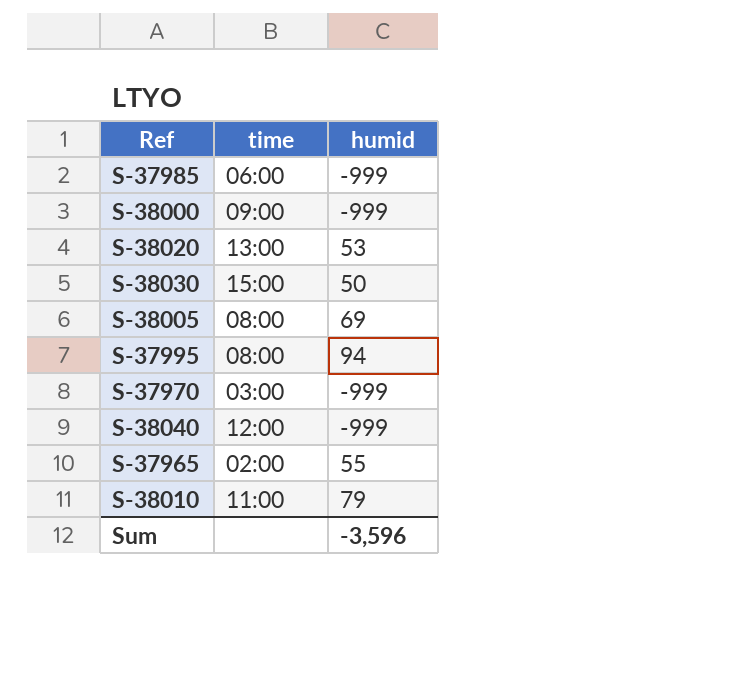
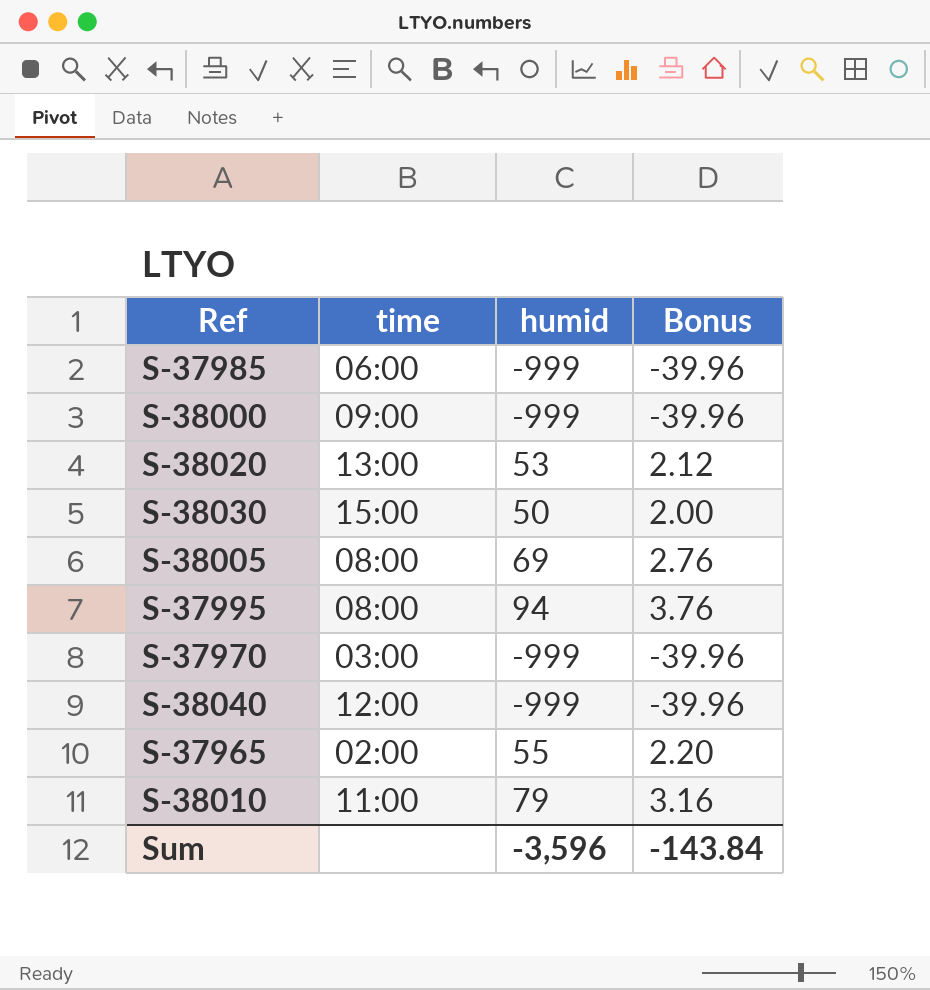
column Bonus | formula: none -> [humid] * 0.04

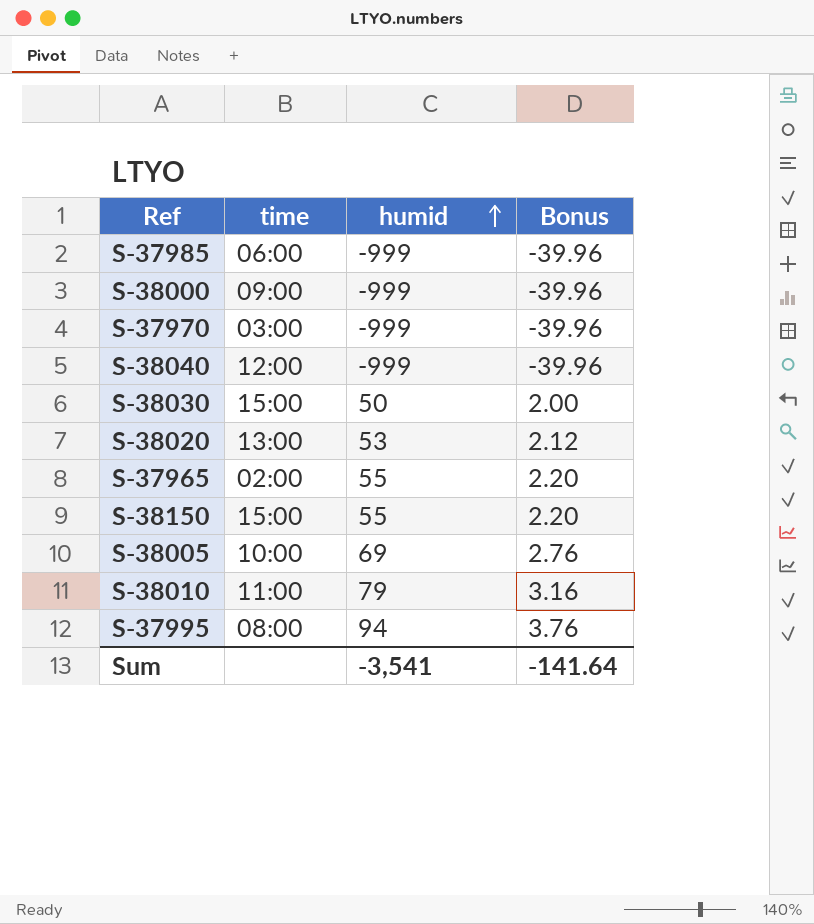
row order: none -> humid ascending
row S-38150: none -> 15:00 | 55 | 2.20
S-38005 | time: 08:00 -> 10:00
Sum | humid: -3,596 -> -3,541
Sum | Bonus: -143.84 -> -141.64

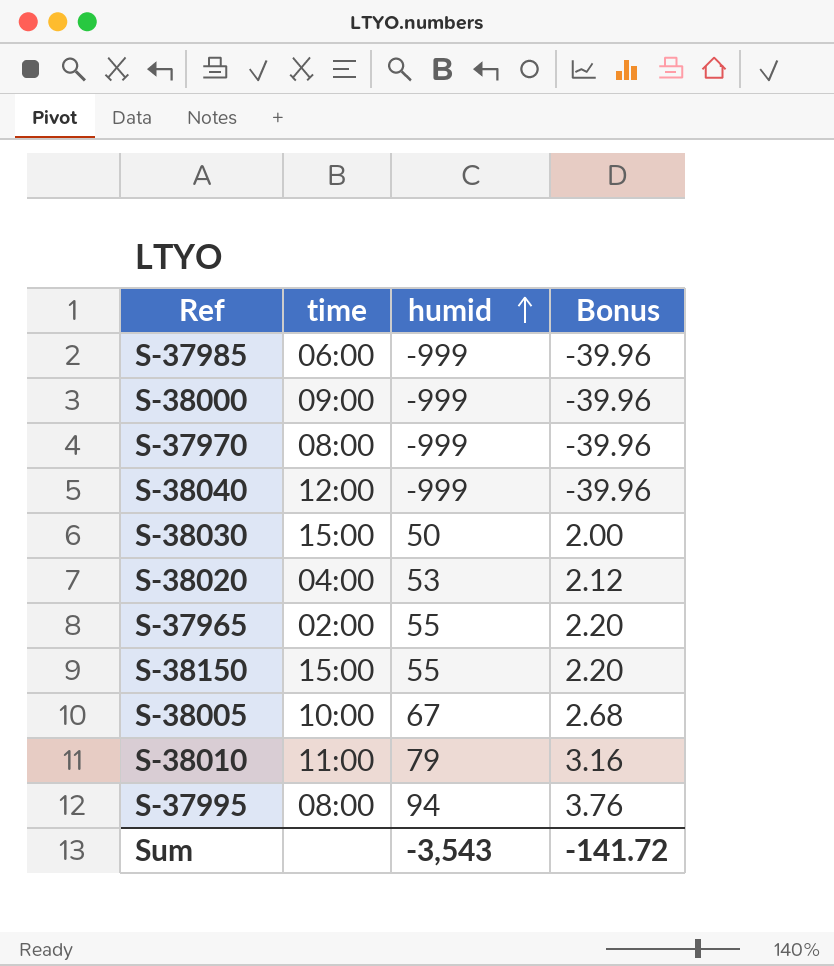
S-37970 | time: 03:00 -> 08:00
S-38020 | time: 13:00 -> 04:00
S-38005 | humid: 69 -> 67
S-38005 | Bonus: 2.76 -> 2.68
Sum | humid: -3,541 -> -3,543
Sum | Bonus: -141.64 -> -141.72

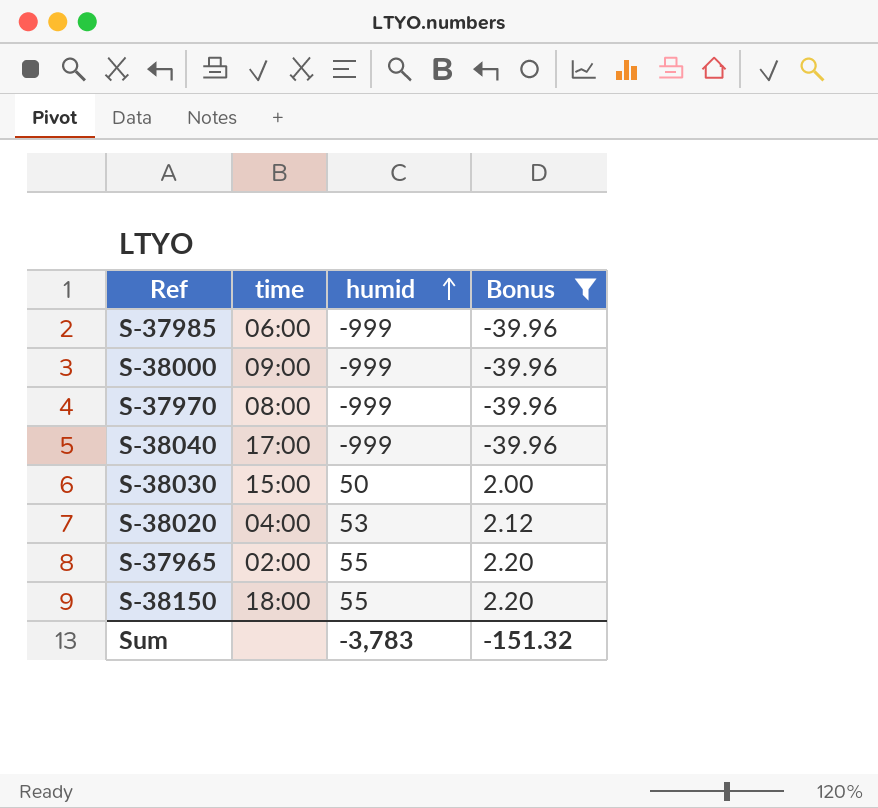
filter: none -> Bonus <= 2.20
S-38040 | time: 12:00 -> 17:00
S-38150 | time: 15:00 -> 18:00
Sum | humid: -3,543 -> -3,783
Sum | Bonus: -141.72 -> -151.32

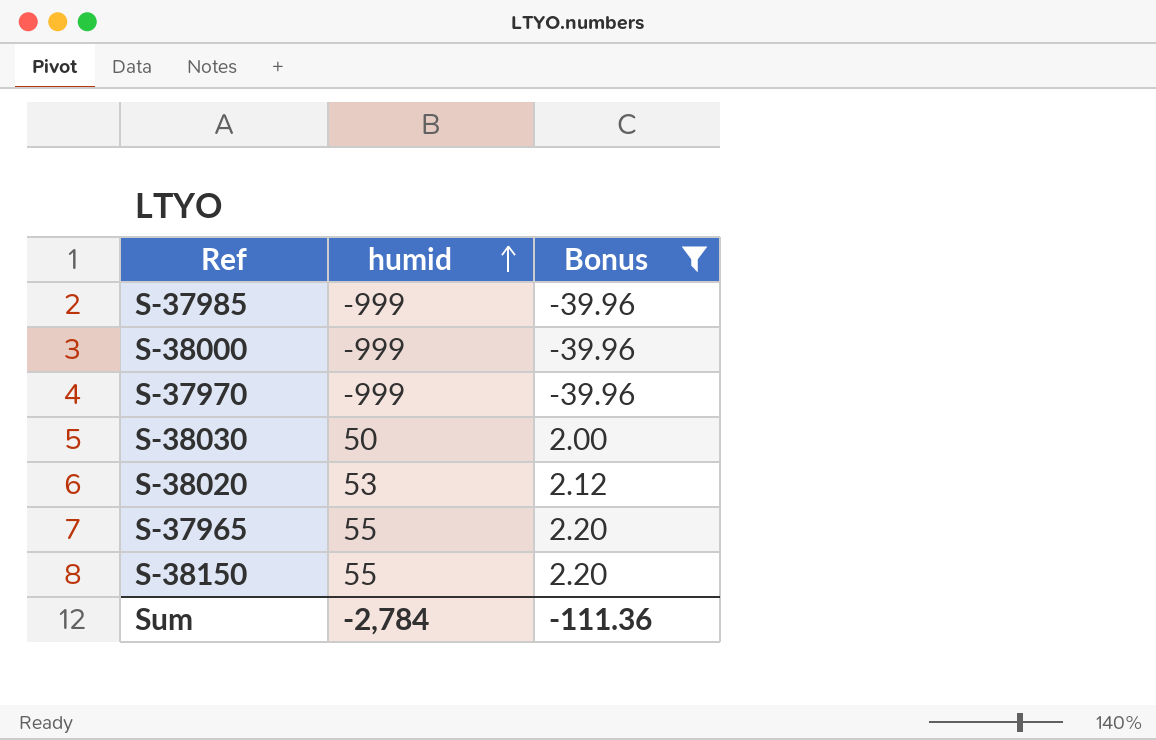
column time | position: 2 -> none
row S-38040: 17:00 | -999 | -39.96 -> none
Sum | humid: -3,783 -> -2,784
Sum | Bonus: -151.32 -> -111.36

